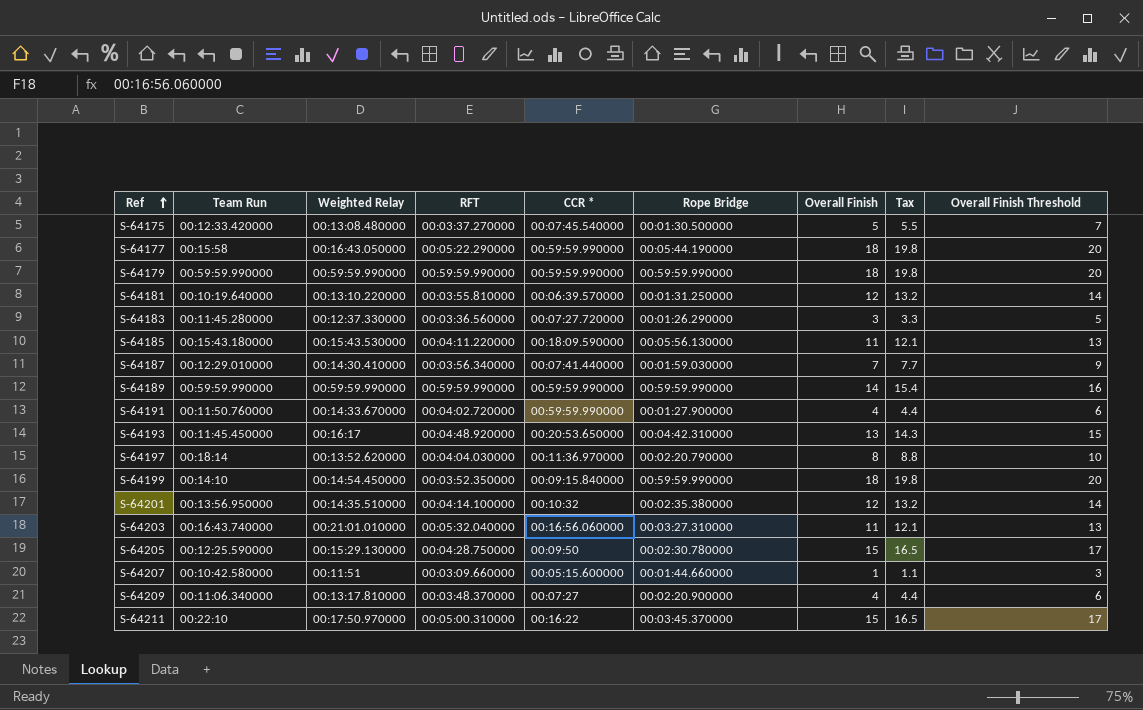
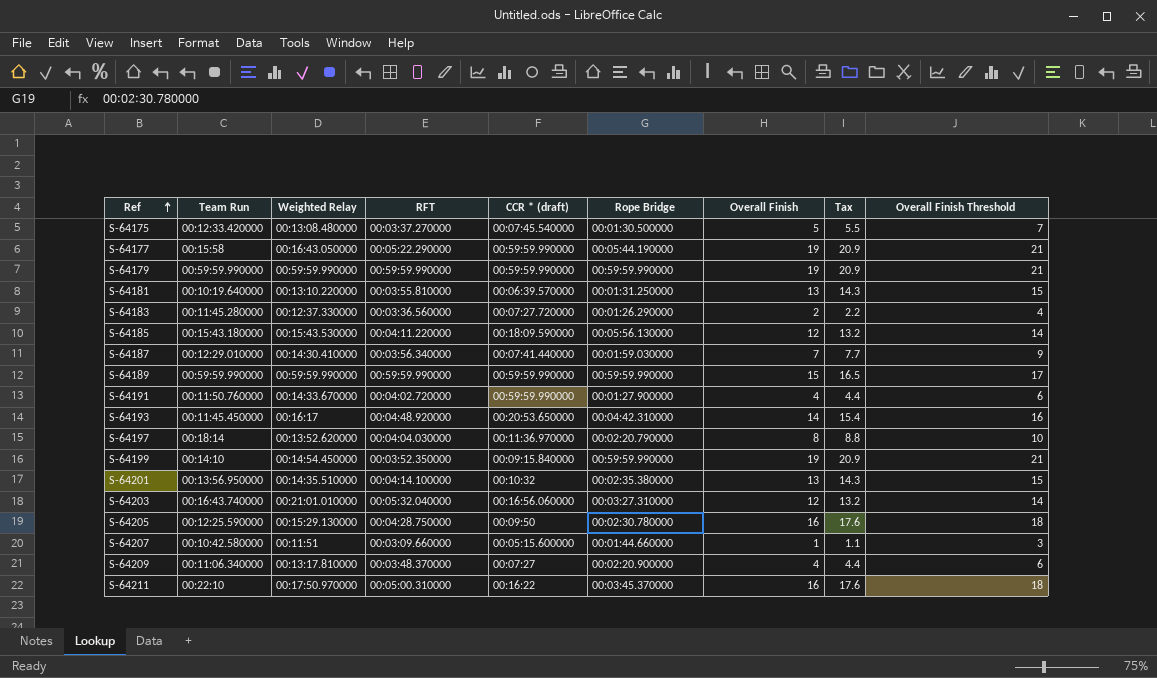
column name: CCR * -> CCR * (draft)
S-64177 | Overall Finish: 18 -> 19
S-64177 | Tax: 19.8 -> 20.9
S-64177 | Overall Finish Threshold: 20 -> 21
S-64179 | Overall Finish: 18 -> 19
S-64179 | Tax: 19.8 -> 20.9
S-64179 | Overall Finish Threshold: 20 -> 21
S-64181 | Overall Finish: 12 -> 13
S-64181 | Tax: 13.2 -> 14.3
S-64181 | Overall Finish Threshold: 14 -> 15
S-64183 | Overall Finish: 3 -> 2
S-64183 | Tax: 3.3 -> 2.2
S-64183 | Overall Finish Threshold: 5 -> 4
S-64185 | Overall Finish: 11 -> 12
S-64185 | Tax: 12.1 -> 13.2
S-64185 | Overall Finish Threshold: 13 -> 14
S-64189 | Overall Finish: 14 -> 15
S-64189 | Tax: 15.4 -> 16.5
S-64189 | Overall Finish Threshold: 16 -> 17
S-64193 | Overall Finish: 13 -> 14
S-64193 | Tax: 14.3 -> 15.4
S-64193 | Overall Finish Threshold: 15 -> 16
S-64199 | Overall Finish: 18 -> 19
S-64199 | Tax: 19.8 -> 20.9
S-64199 | Overall Finish Threshold: 20 -> 21
S-64201 | Overall Finish: 12 -> 13
S-64201 | Tax: 13.2 -> 14.3
S-64201 | Overall Finish Threshold: 14 -> 15
S-64203 | Overall Finish: 11 -> 12
S-64203 | Tax: 12.1 -> 13.2
S-64203 | Overall Finish Threshold: 13 -> 14
S-64205 | Overall Finish: 15 -> 16
S-64205 | Tax: 16.5 -> 17.6
S-64205 | Overall Finish Threshold: 17 -> 18
S-64211 | Overall Finish: 15 -> 16
S-64211 | Tax: 16.5 -> 17.6
S-64211 | Overall Finish Threshold: 17 -> 18

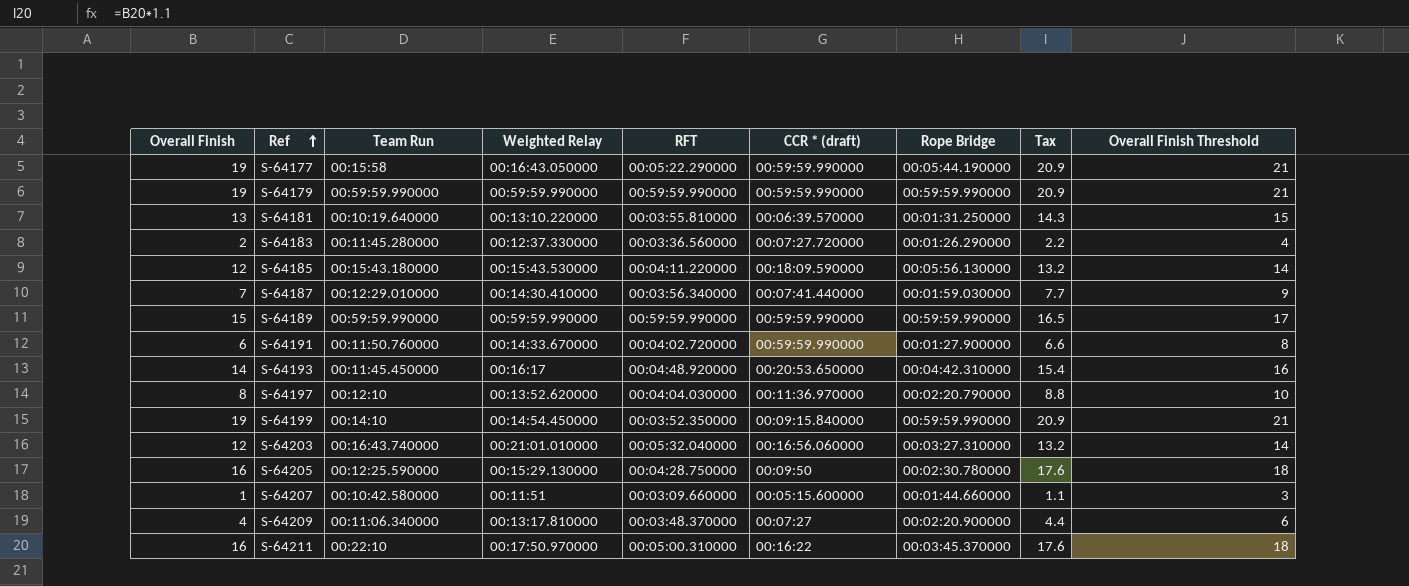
column Overall Finish | position: 7 -> 1
row S-64175: 00:12:33.420000 | 00:13:08.480000 | 00:03:37.270000 | 00:07:45.540000 | 00:01:30.500000 | 5 | 5.5 | 7 -> none
row S-64201: 00:13:56.950000 | 00:14:35.510000 | 00:04:14.100000 | 00:10:32 | 00:02:35.380000 | 13 | 14.3 | 15 -> none
S-64191 | Overall Finish: 4 -> 6
S-64191 | Tax: 4.4 -> 6.6
S-64191 | Overall Finish Threshold: 6 -> 8
S-64197 | Team Run: 00:18:14 -> 00:12:10

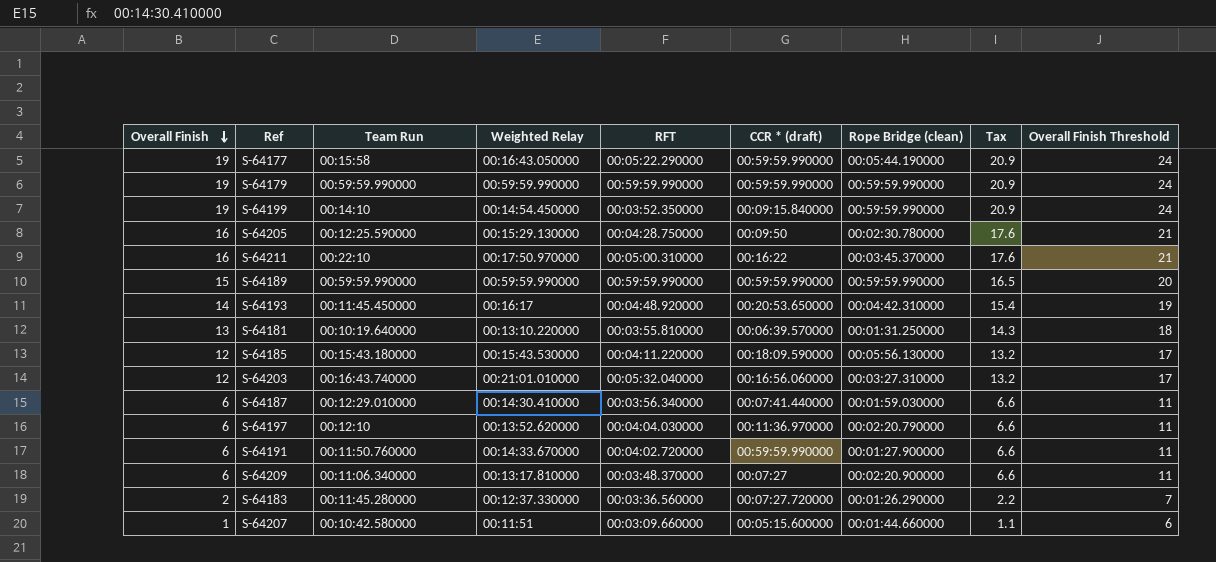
row order: Ref ascending -> Overall Finish descending
column name: Rope Bridge -> Rope Bridge (clean)
column Overall Finish Threshold | formula: [Overall Finish] + 2 -> [Overall Finish] + 5
S-64187 | Overall Finish: 7 -> 6
S-64187 | Tax: 7.7 -> 6.6
S-64197 | Overall Finish: 8 -> 6
S-64197 | Tax: 8.8 -> 6.6
S-64209 | Overall Finish: 4 -> 6
S-64209 | Tax: 4.4 -> 6.6

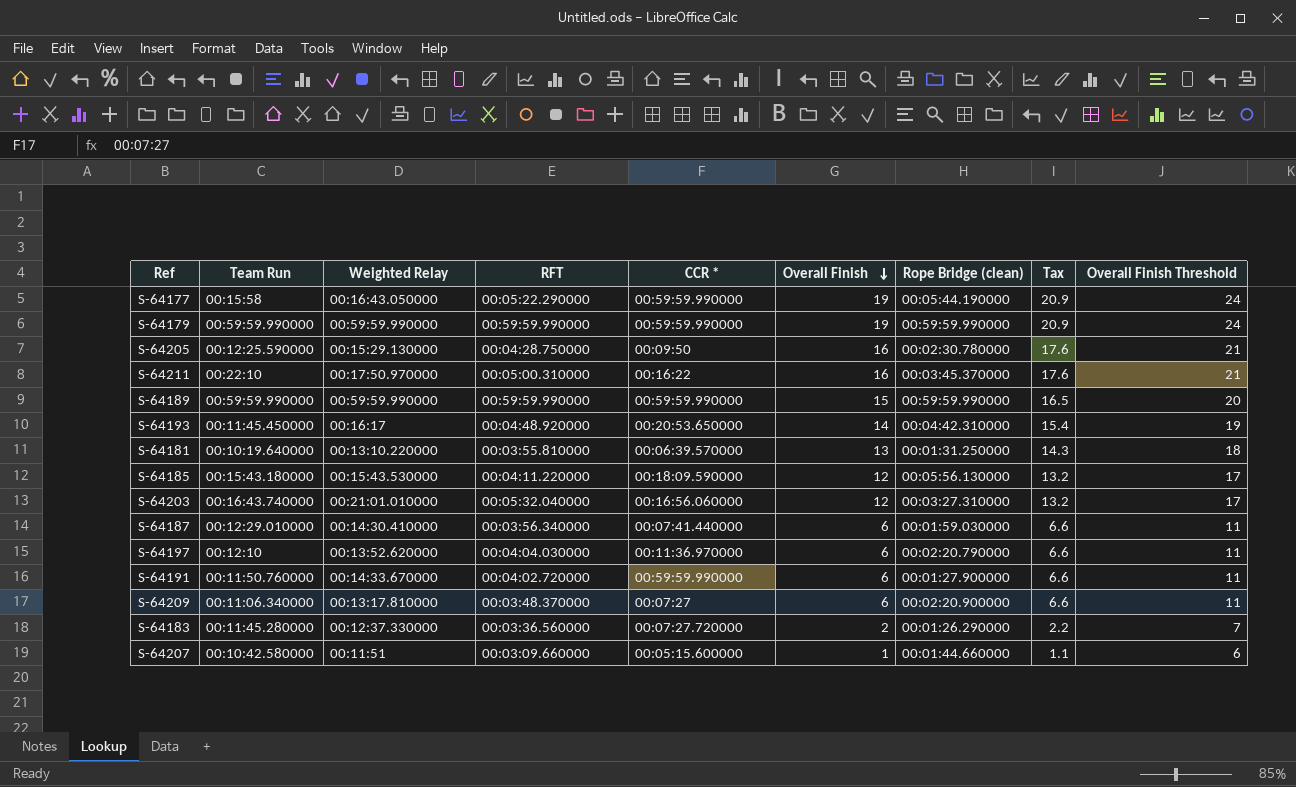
column name: CCR * (draft) -> CCR *
column Overall Finish | position: 1 -> 6
row S-64199: 19 | 00:14:10 | 00:14:54.450000 | 00:03:52.350000 | 00:09:15.840000 | 00:59:59.990000 | 20.9 | 24 -> none

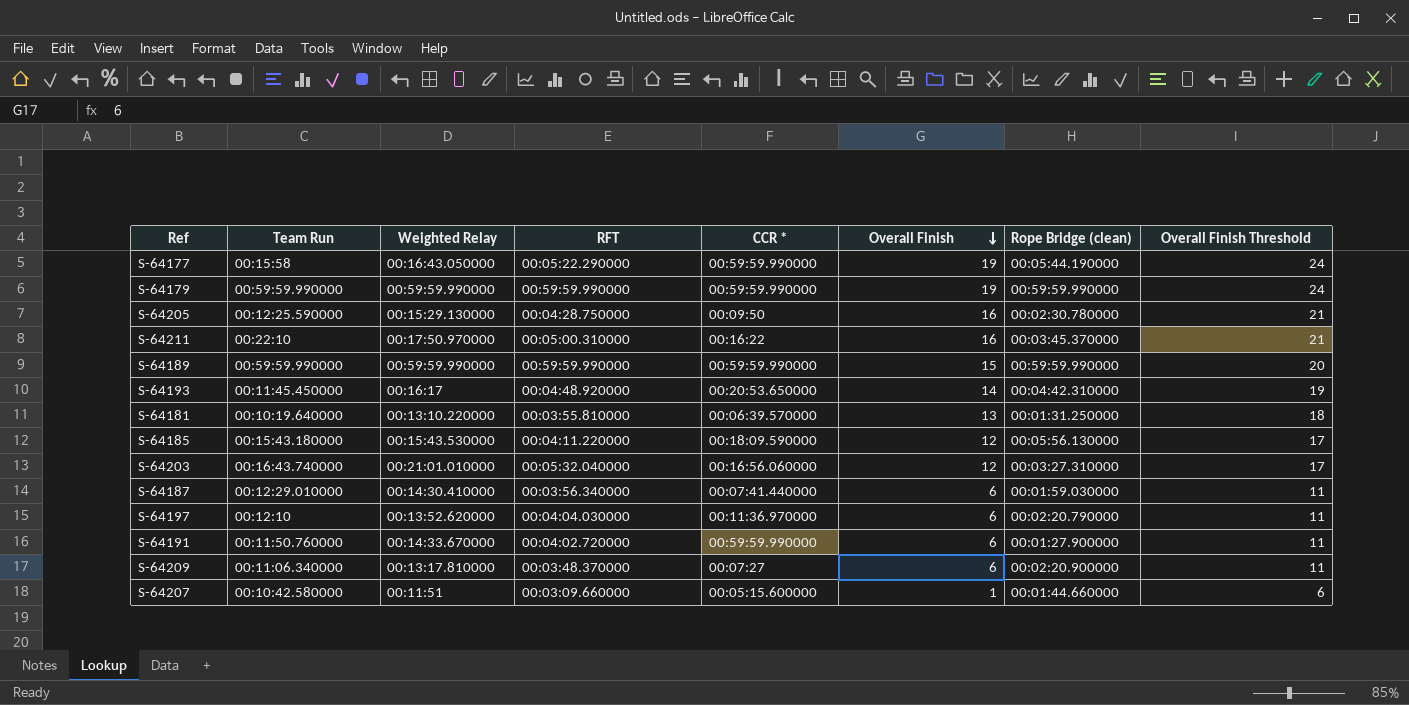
column Tax | formula: [Overall Finish] * 1.1 -> none
row S-64183: 00:11:45.280000 | 00:12:37.330000 | 00:03:36.560000 | 00:07:27.720000 | 2 | 00:01:26.290000 | 2.2 | 7 -> none

